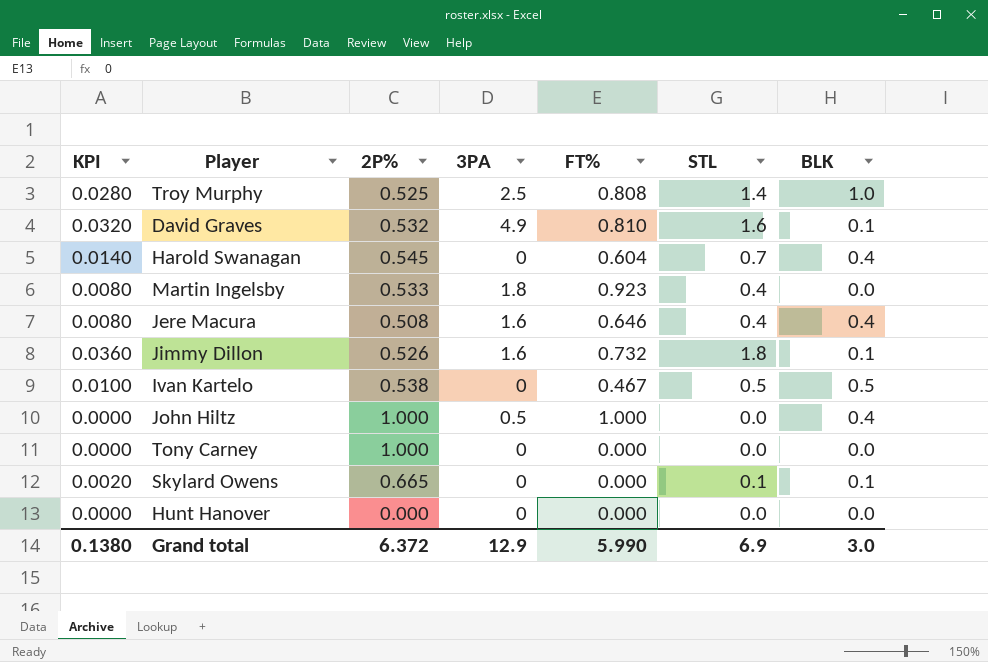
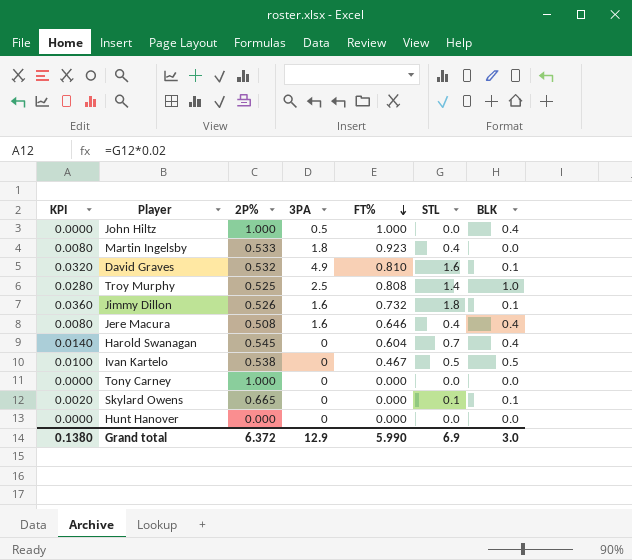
row order: none -> FT% descending

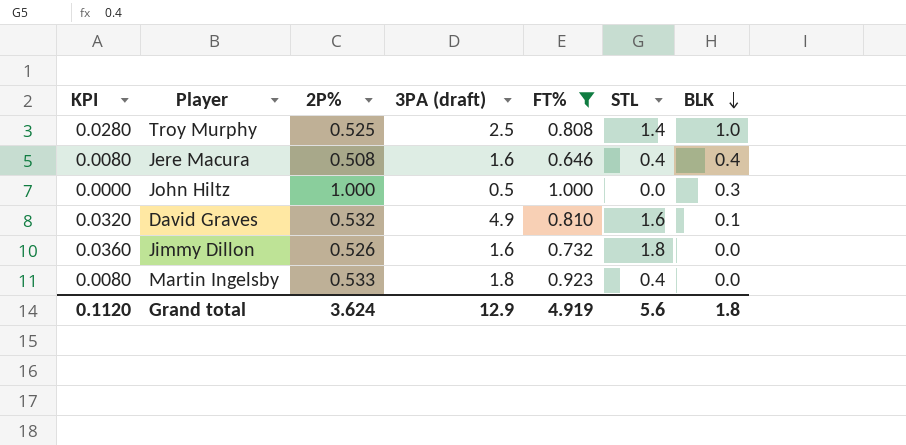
filter: none -> FT% >= 0.646
row order: FT% descending -> BLK descending
column name: 3PA -> 3PA (draft)
John Hiltz | BLK: 0.4 -> 0.3
Jimmy Dillon | BLK: 0.1 -> 0.0
Grand total | KPI: 0.1380 -> 0.1120
Grand total | 2P%: 6.372 -> 3.624
Grand total | FT%: 5.990 -> 4.919
Grand total | STL: 6.9 -> 5.6
Grand total | BLK: 3.0 -> 1.8

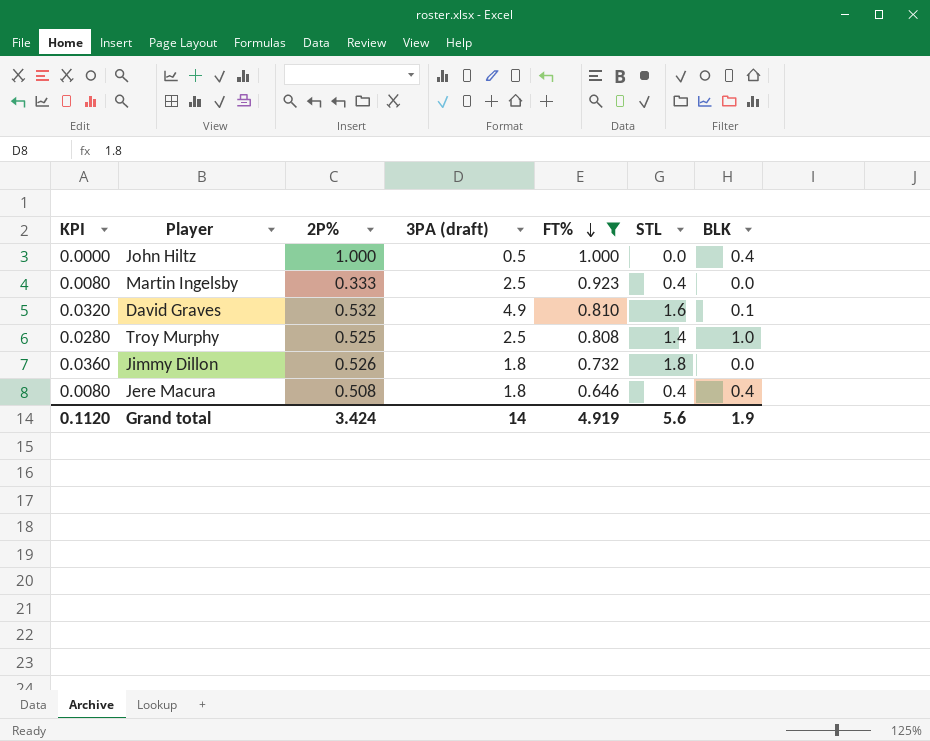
row order: BLK descending -> FT% descending
John Hiltz | BLK: 0.3 -> 0.4
Martin Ingelsby | 2P%: 0.533 -> 0.333
Martin Ingelsby | 3PA (draft): 1.8 -> 2.5
Jimmy Dillon | 3PA (draft): 1.6 -> 1.8
Jere Macura | 3PA (draft): 1.6 -> 1.8
Grand total | 2P%: 3.624 -> 3.424
Grand total | 3PA (draft): 12.9 -> 14
Grand total | BLK: 1.8 -> 1.9

